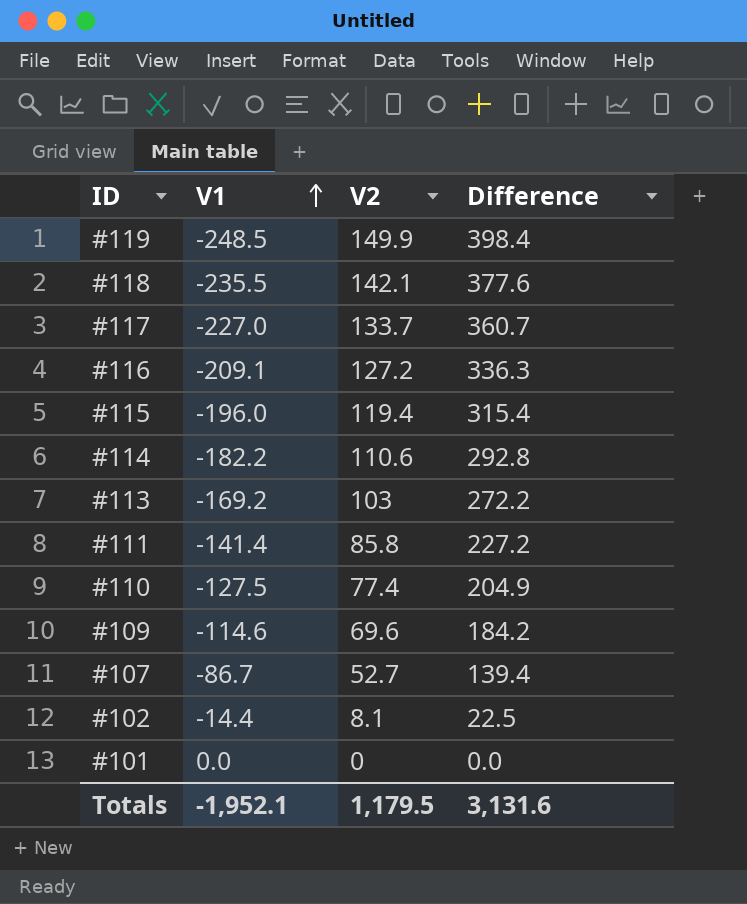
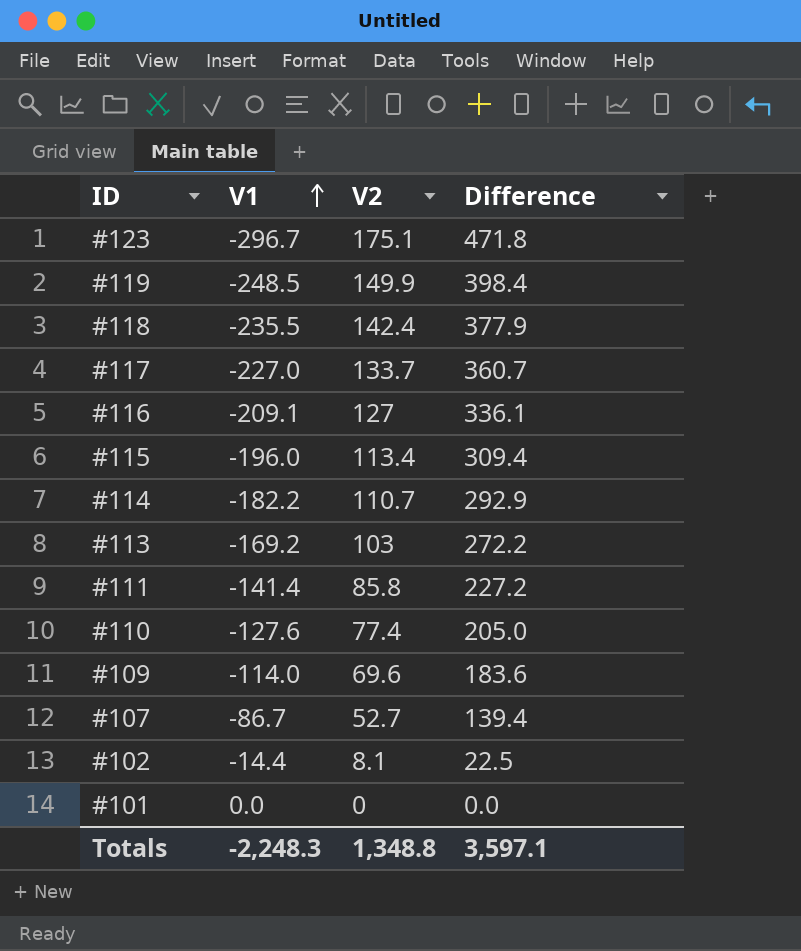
row #123: none -> -296.7 | 175.1 | 471.8
#118 | V2: 142.1 -> 142.4
#118 | Difference: 377.6 -> 377.9
#116 | V2: 127.2 -> 127
#116 | Difference: 336.3 -> 336.1
#115 | V2: 119.4 -> 113.4
#115 | Difference: 315.4 -> 309.4
#114 | V2: 110.6 -> 110.7
#114 | Difference: 292.8 -> 292.9
#110 | V1: -127.5 -> -127.6
#110 | Difference: 204.9 -> 205.0
#109 | V1: -114.6 -> -114.0
#109 | Difference: 184.2 -> 183.6
Totals | V1: -1,952.1 -> -2,248.3
Totals | V2: 1,179.5 -> 1,348.8
Totals | Difference: 3,131.6 -> 3,597.1

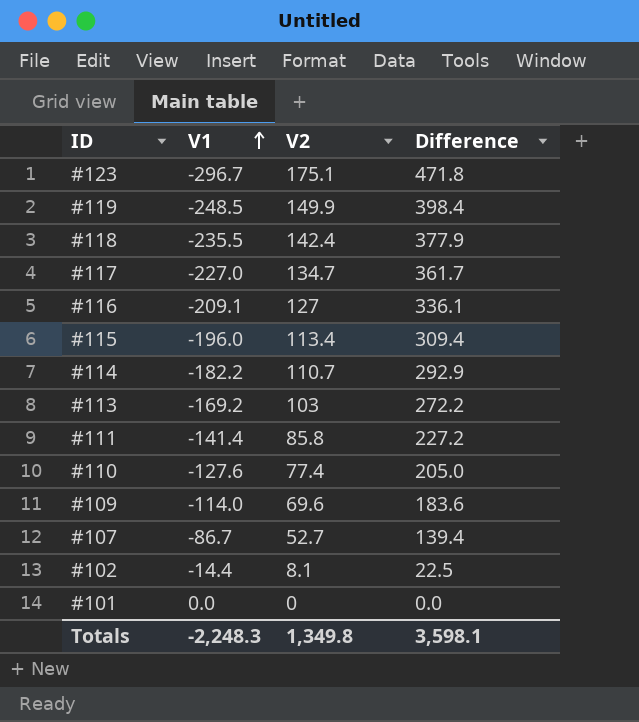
#117 | V2: 133.7 -> 134.7
#117 | Difference: 360.7 -> 361.7
Totals | V2: 1,348.8 -> 1,349.8
Totals | Difference: 3,597.1 -> 3,598.1

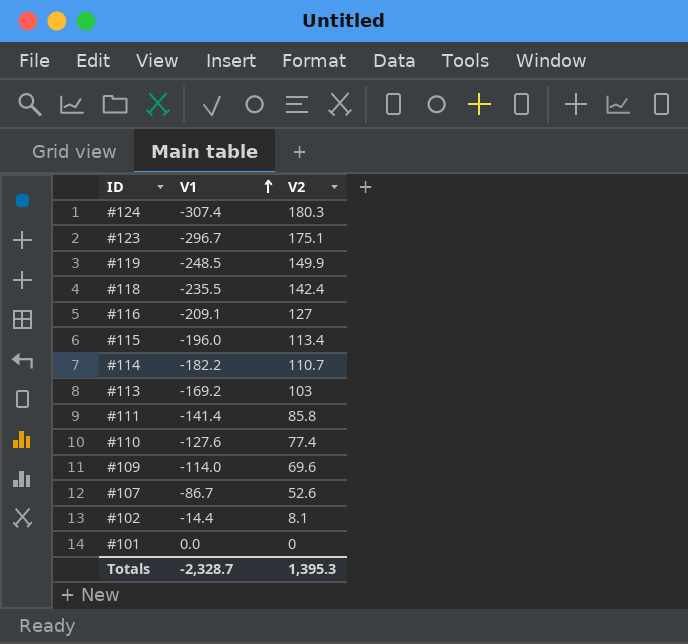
column Difference | formula: [V2] - [V1] -> none
row #117: -227.0 | 134.7 | 361.7 -> none
row #124: none -> -307.4 | 180.3
#107 | V2: 52.7 -> 52.6
Totals | V1: -2,248.3 -> -2,328.7
Totals | V2: 1,349.8 -> 1,395.3

